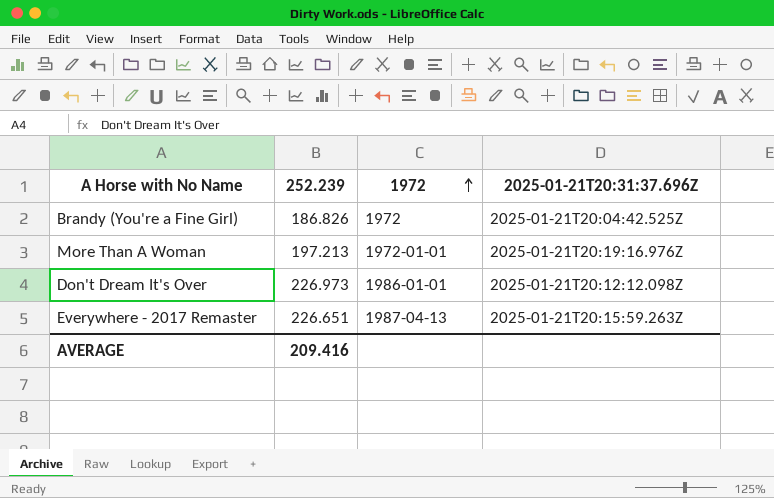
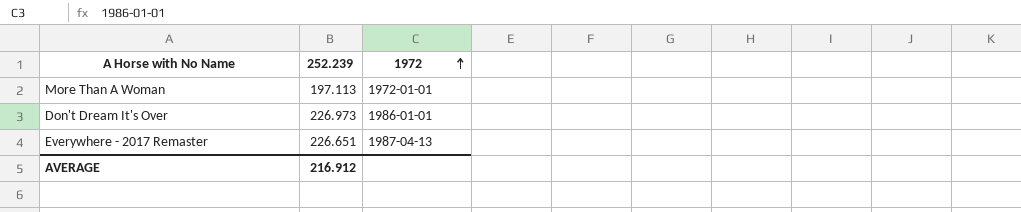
column 2025-01-21T20:31:37.696Z | position: 4 -> none
row Brandy (You're a Fine Girl): 186.826 | 1972 | 2025-01-21T20:04:42.525Z -> none
More Than A Woman | 252.239: 197.213 -> 197.113
AVERAGE | 252.239: 209.416 -> 216.912

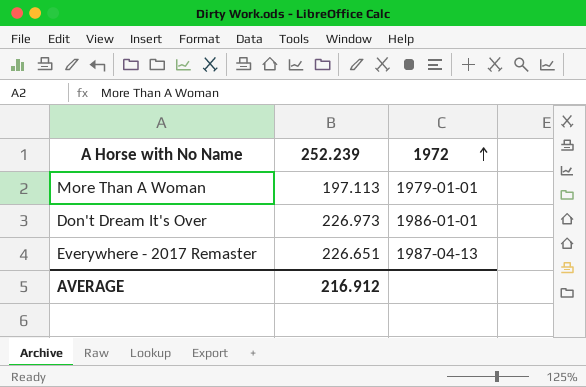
More Than A Woman | 1972: 1972-01-01 -> 1979-01-01

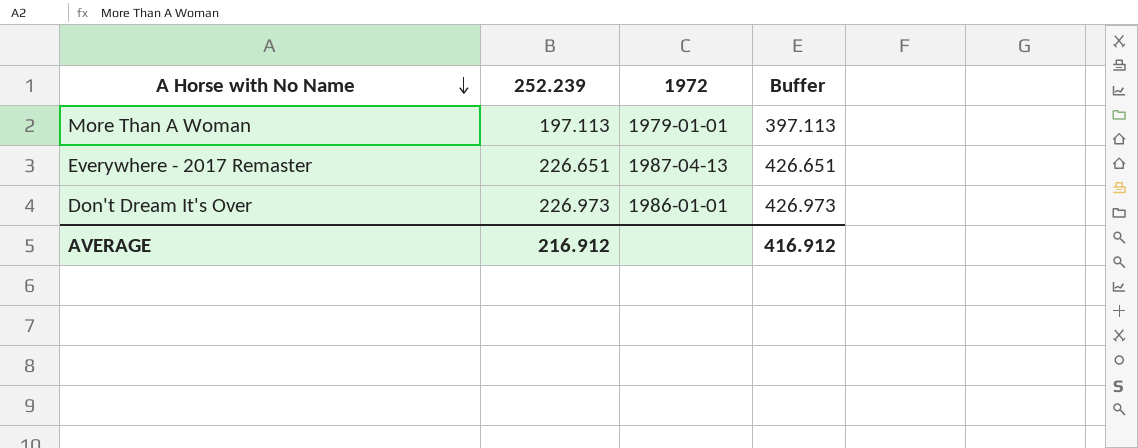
row order: 1972 ascending -> A Horse with No Name descending
column Buffer | formula: none -> [252.239] + 200

